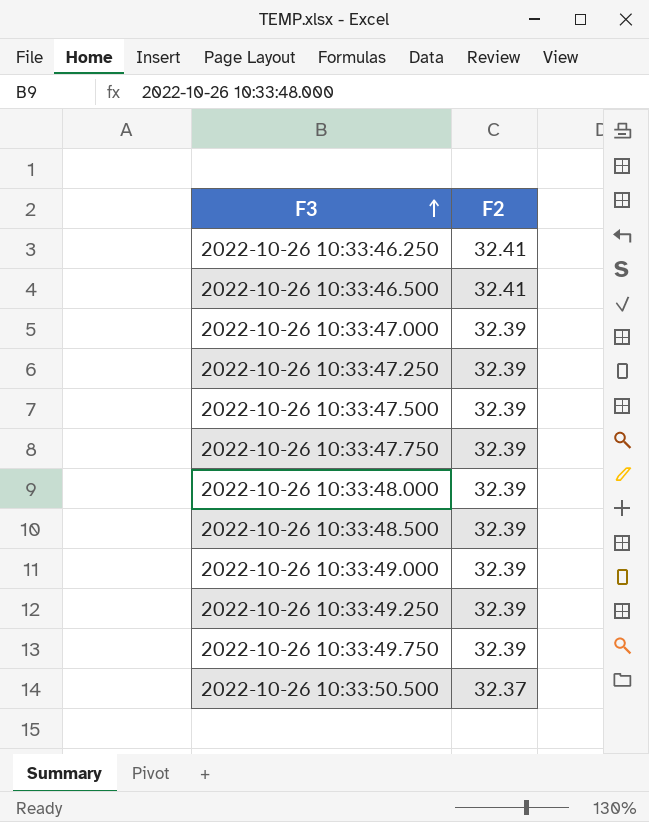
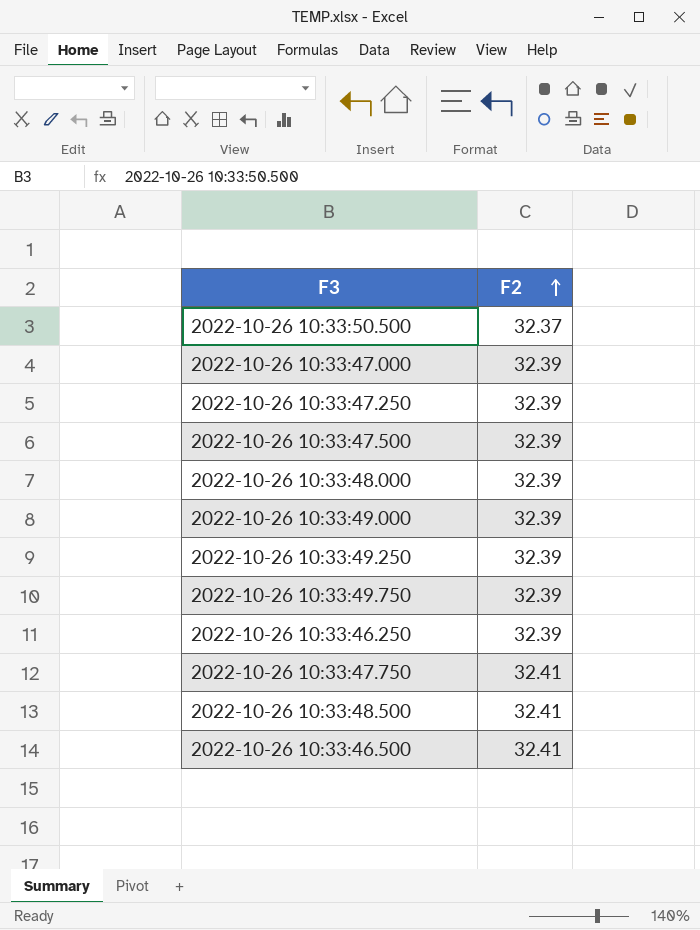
row order: F3 ascending -> F2 ascending
2022-10-26 10:33:46.250 | F2: 32.41 -> 32.39
2022-10-26 10:33:47.750 | F2: 32.39 -> 32.41
2022-10-26 10:33:48.500 | F2: 32.39 -> 32.41

